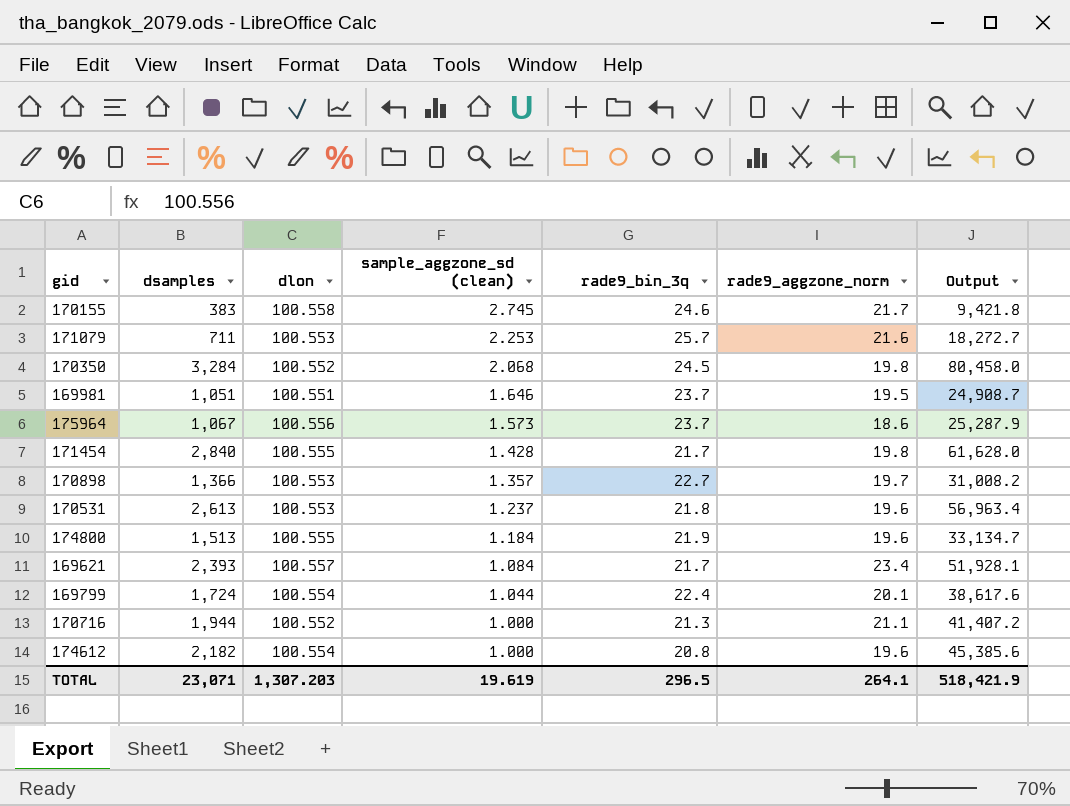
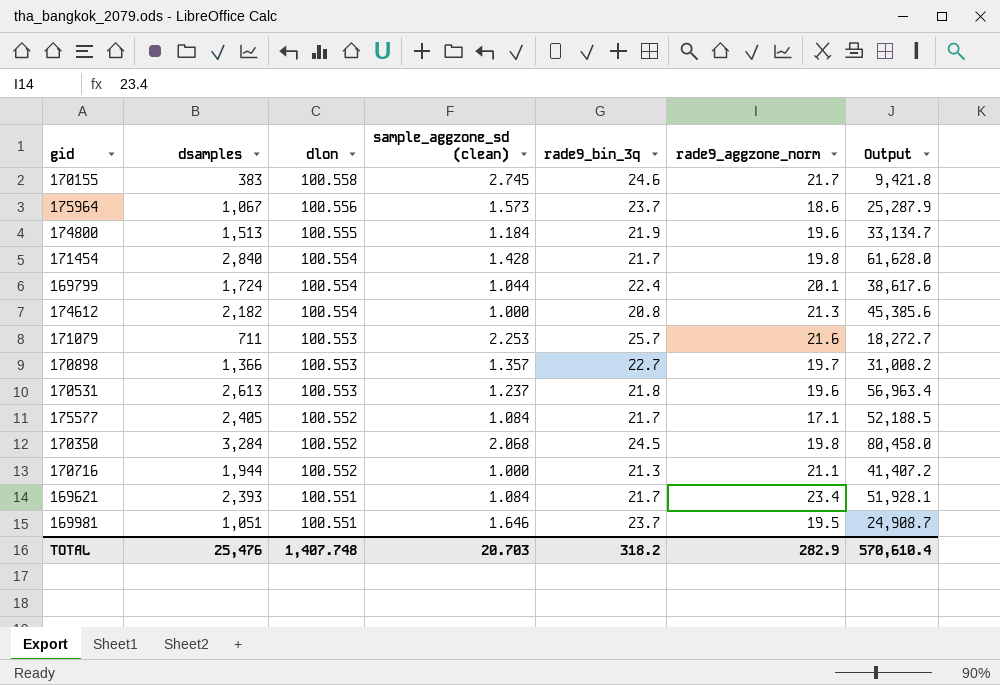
row order: sample_aggzone_sd (clean) descending -> dlon descending
171454 | dlon: 100.555 -> 100.554
174612 | rade9_aggzone_norm: 19.6 -> 21.3
row 175577: none -> 2,405 | 100.552 | 1.084 | 21.7 | 17.1 | 52,188.5
169621 | dlon: 100.557 -> 100.551
TOTAL | dsamples: 23,071 -> 25,476
TOTAL | dlon: 1,307.203 -> 1,407.748
TOTAL | sample_aggzone_sd (clean): 19.619 -> 20.703
TOTAL | rade9_bin_3q: 296.5 -> 318.2
TOTAL | rade9_aggzone_norm: 264.1 -> 282.9
TOTAL | Output: 518,421.9 -> 570,610.4

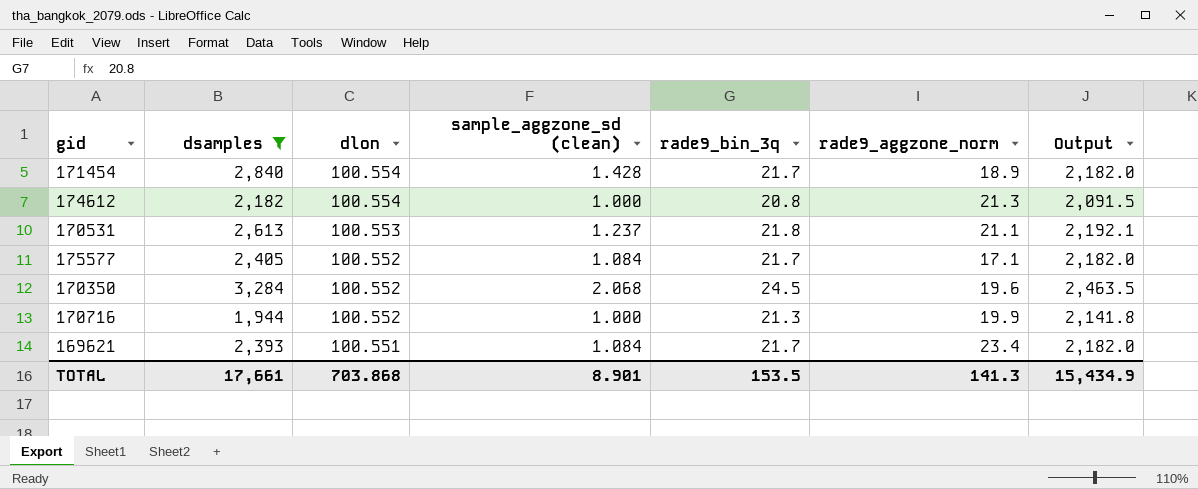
filter: none -> dsamples >= 1,944
column Output | formula: [dsamples] * [rade9_bin_3q] -> [dlon] * [rade9_bin_3q]
171454 | rade9_aggzone_norm: 19.8 -> 18.9
170531 | rade9_aggzone_norm: 19.6 -> 21.1
170350 | rade9_aggzone_norm: 19.8 -> 19.6
170716 | rade9_aggzone_norm: 21.1 -> 19.9
TOTAL | dsamples: 25,476 -> 17,661
TOTAL | dlon: 1,407.748 -> 703.868
TOTAL | sample_aggzone_sd (clean): 20.703 -> 8.901
TOTAL | rade9_bin_3q: 318.2 -> 153.5
TOTAL | rade9_aggzone_norm: 282.9 -> 141.3
TOTAL | Output: 570,610.4 -> 15,434.9

